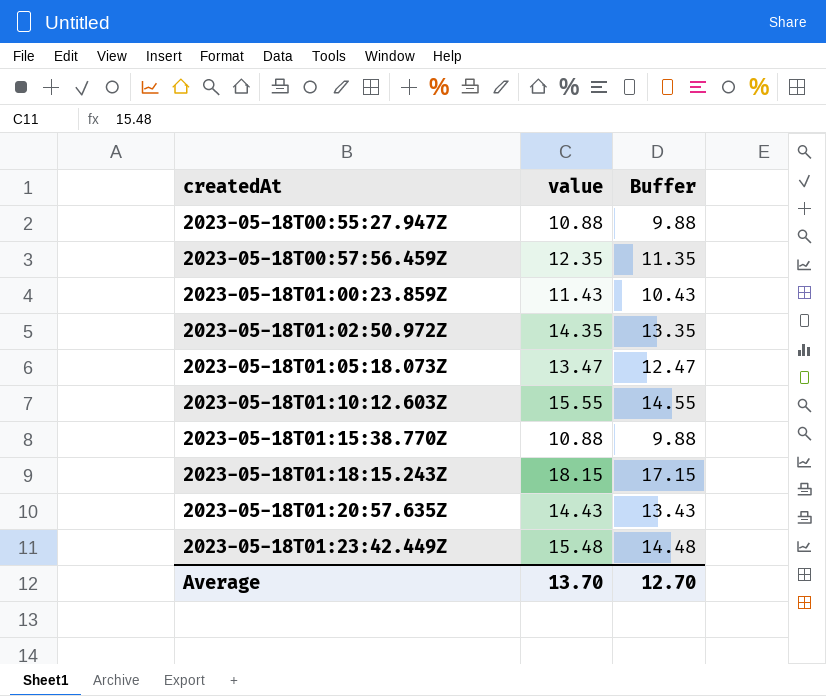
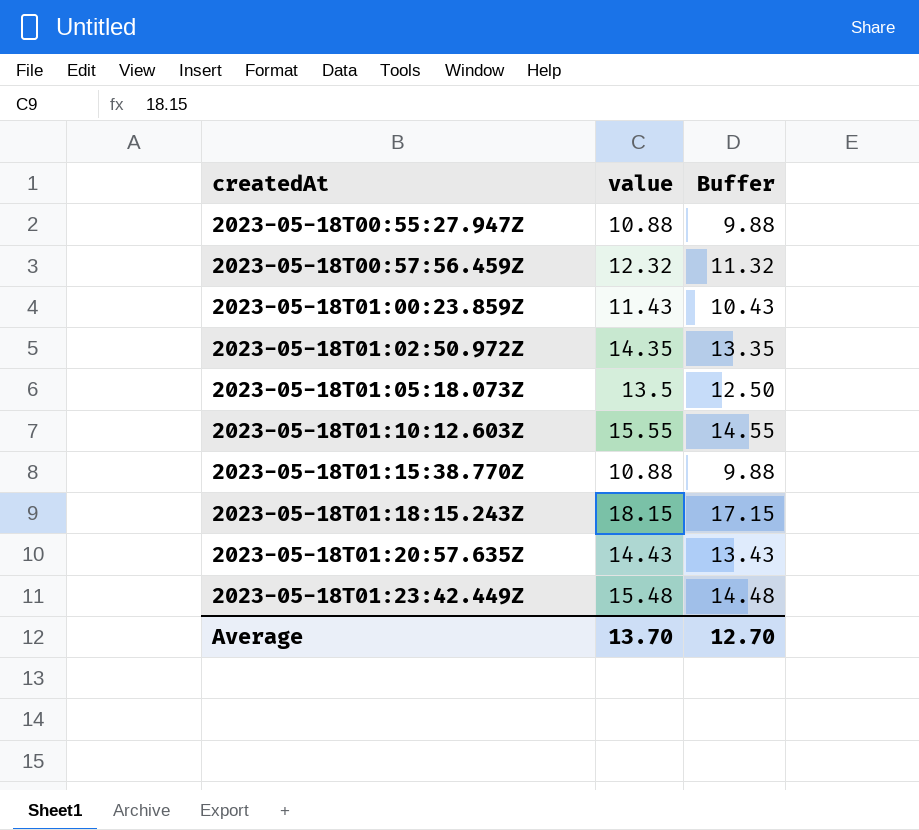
2023-05-18T00:57:56.459Z | value: 12.35 -> 12.32
2023-05-18T00:57:56.459Z | Buffer: 11.35 -> 11.32
2023-05-18T01:05:18.073Z | value: 13.47 -> 13.5
2023-05-18T01:05:18.073Z | Buffer: 12.47 -> 12.50

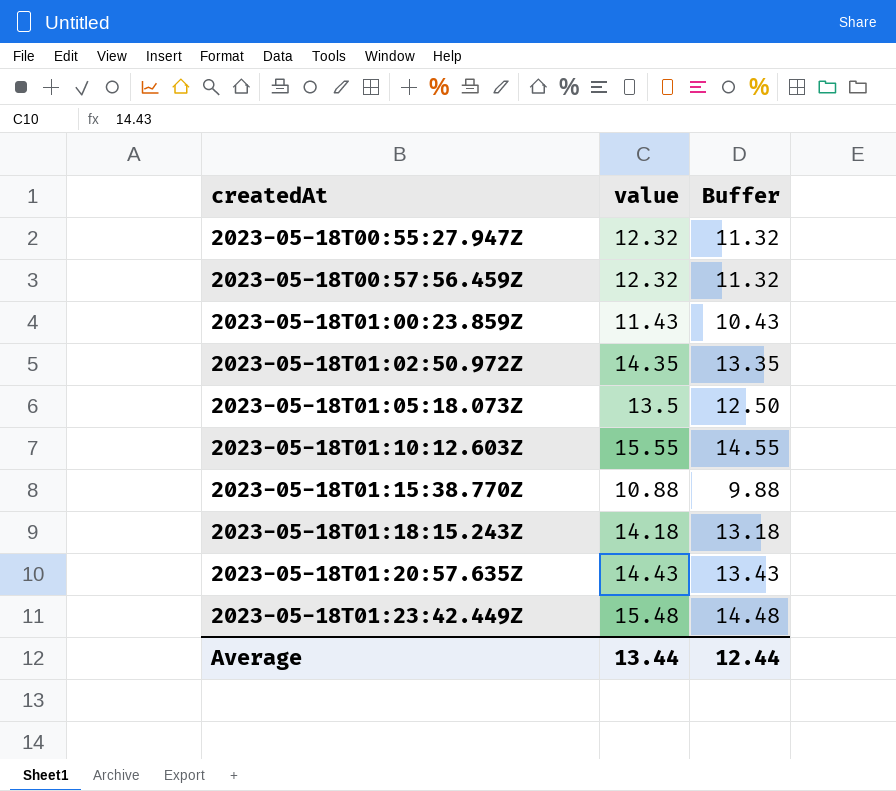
2023-05-18T00:55:27.947Z | value: 10.88 -> 12.32
2023-05-18T00:55:27.947Z | Buffer: 9.88 -> 11.32
2023-05-18T01:18:15.243Z | value: 18.15 -> 14.18
2023-05-18T01:18:15.243Z | Buffer: 17.15 -> 13.18
Average | value: 13.70 -> 13.44
Average | Buffer: 12.70 -> 12.44

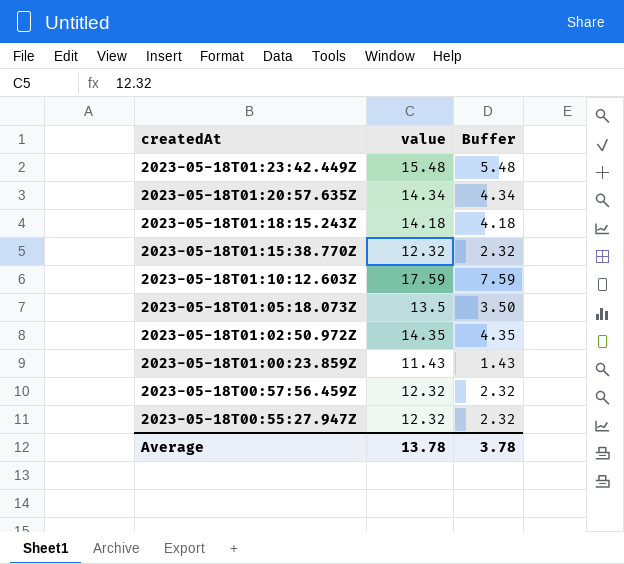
row order: createdAt ascending -> createdAt descending
column Buffer | formula: [value] - 1 -> [value] - 10
2023-05-18T01:20:57.635Z | value: 14.43 -> 14.34
2023-05-18T01:15:38.770Z | value: 10.88 -> 12.32
2023-05-18T01:10:12.603Z | value: 15.55 -> 17.59
Average | value: 13.44 -> 13.78
Average | Buffer: 12.44 -> 3.78

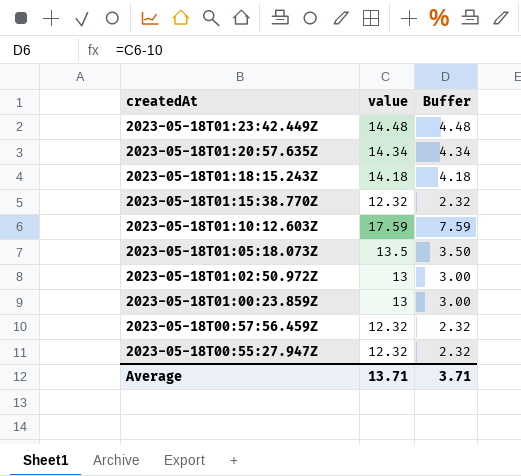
2023-05-18T01:23:42.449Z | value: 15.48 -> 14.48
2023-05-18T01:23:42.449Z | Buffer: 5.48 -> 4.48
2023-05-18T01:02:50.972Z | value: 14.35 -> 13
2023-05-18T01:02:50.972Z | Buffer: 4.35 -> 3.00
2023-05-18T01:00:23.859Z | value: 11.43 -> 13
2023-05-18T01:00:23.859Z | Buffer: 1.43 -> 3.00
Average | value: 13.78 -> 13.71
Average | Buffer: 3.78 -> 3.71

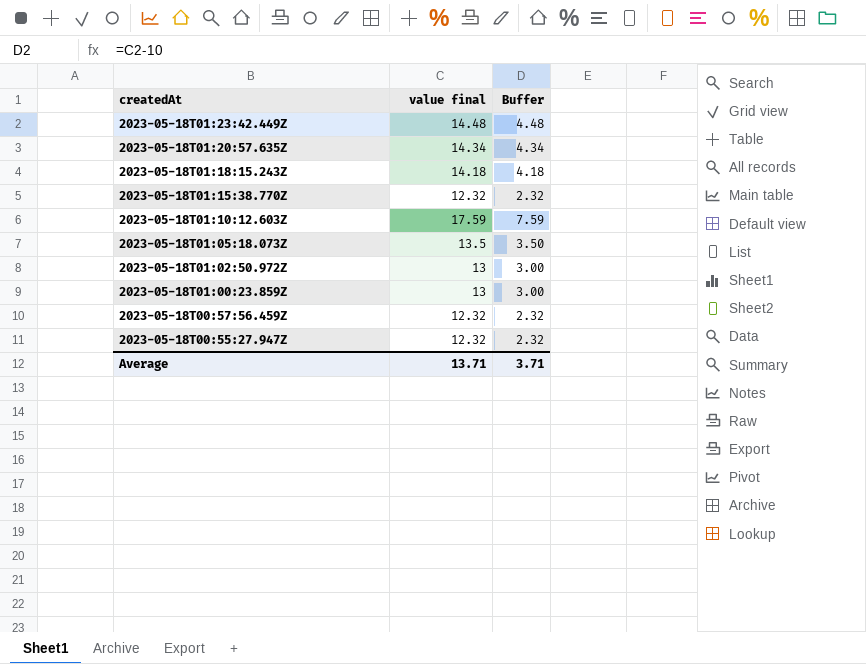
column name: value -> value final

